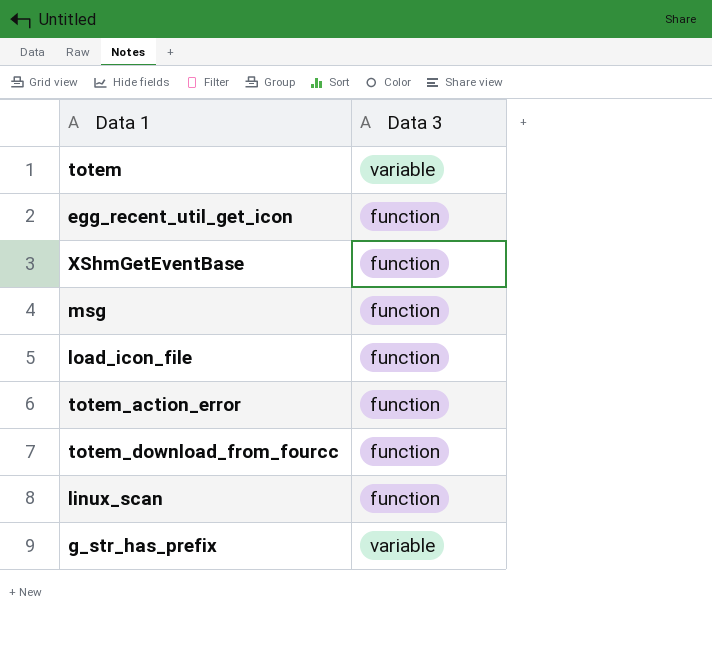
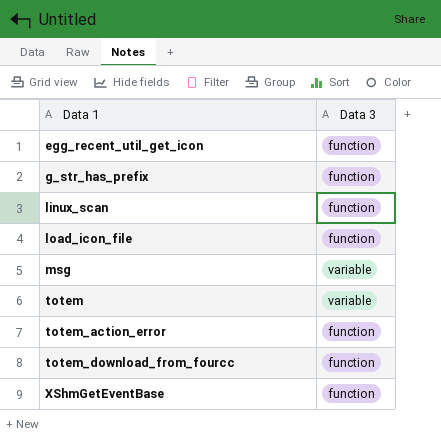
row order: none -> Data 1 ascending
g_str_has_prefix | Data 3: variable -> function
msg | Data 3: function -> variable

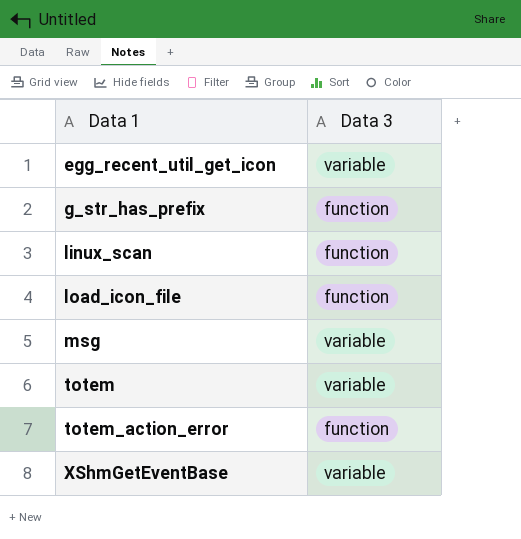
row totem_download_from_fourcc: function -> none
egg_recent_util_get_icon | Data 3: function -> variable
XShmGetEventBase | Data 3: function -> variable

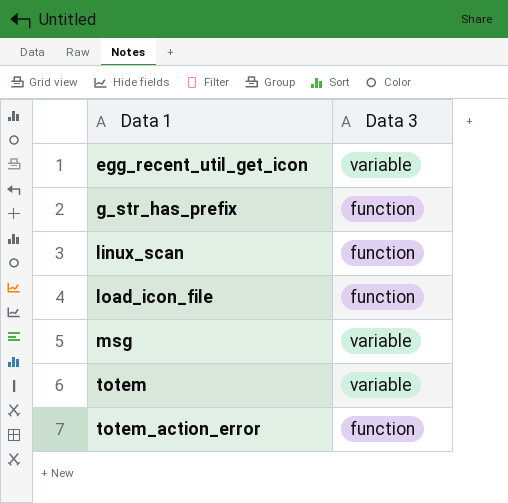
row XShmGetEventBase: variable -> none

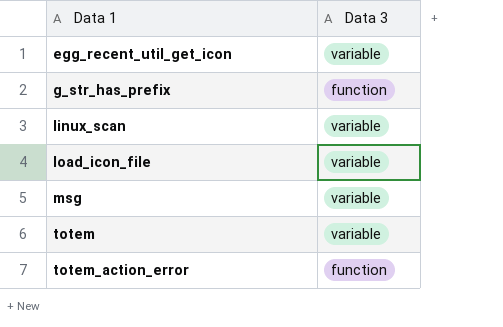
linux_scan | Data 3: function -> variable
load_icon_file | Data 3: function -> variable

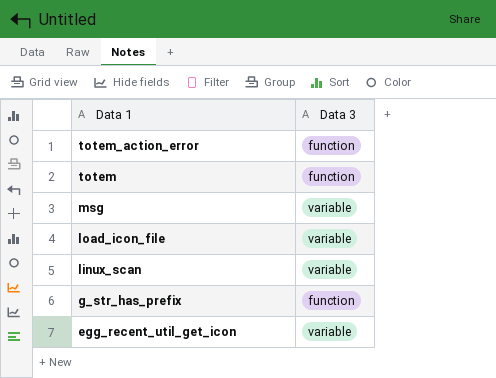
row order: Data 1 ascending -> Data 1 descending
totem | Data 3: variable -> function

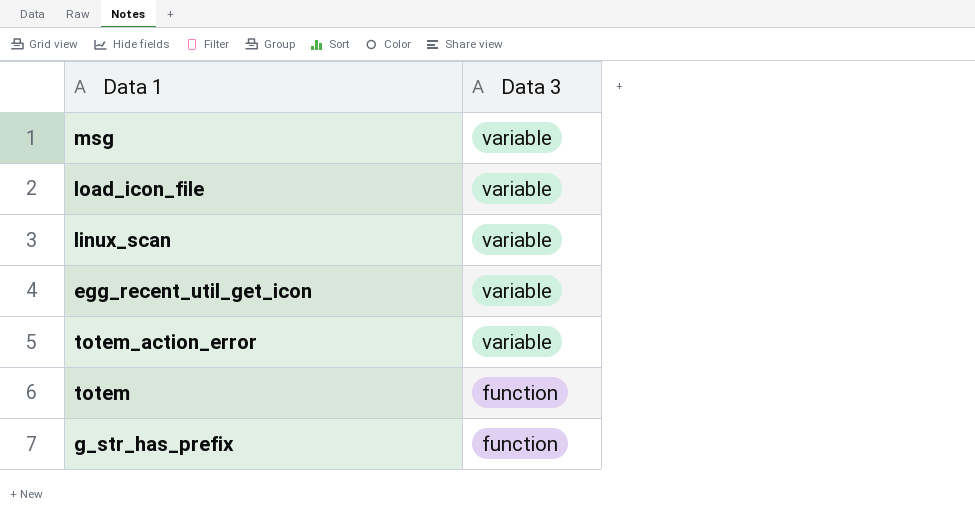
row order: Data 1 descending -> Data 3 descending
totem_action_error | Data 3: function -> variable

